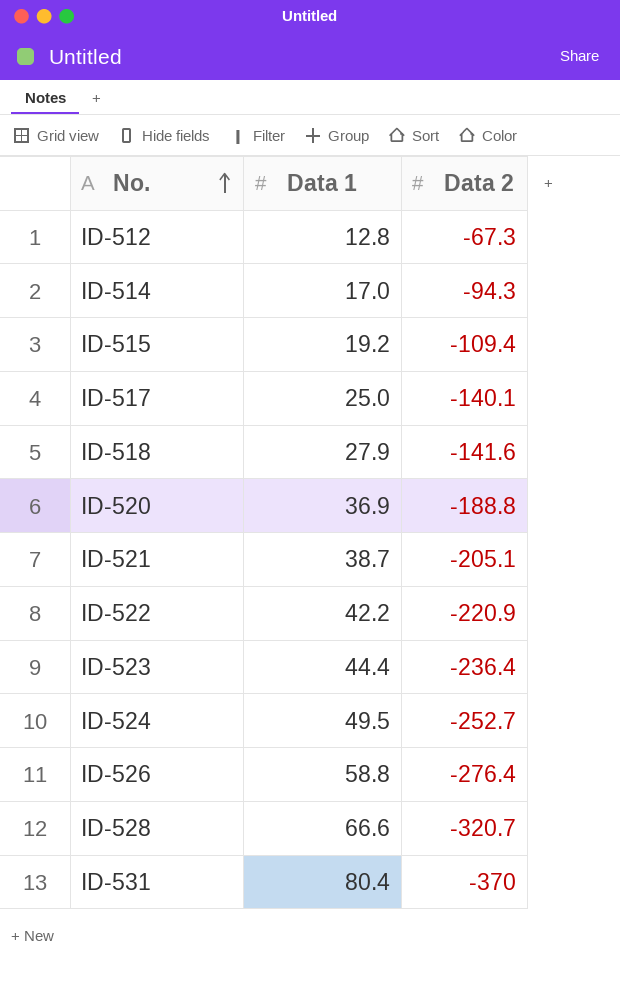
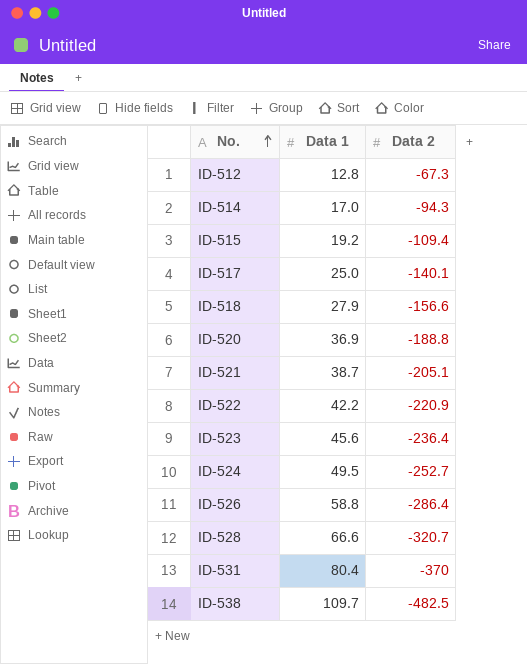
ID-518 | Data 2: -141.6 -> -156.6
ID-523 | Data 1: 44.4 -> 45.6
ID-526 | Data 2: -276.4 -> -286.4
row ID-538: none -> 109.7 | -482.5

